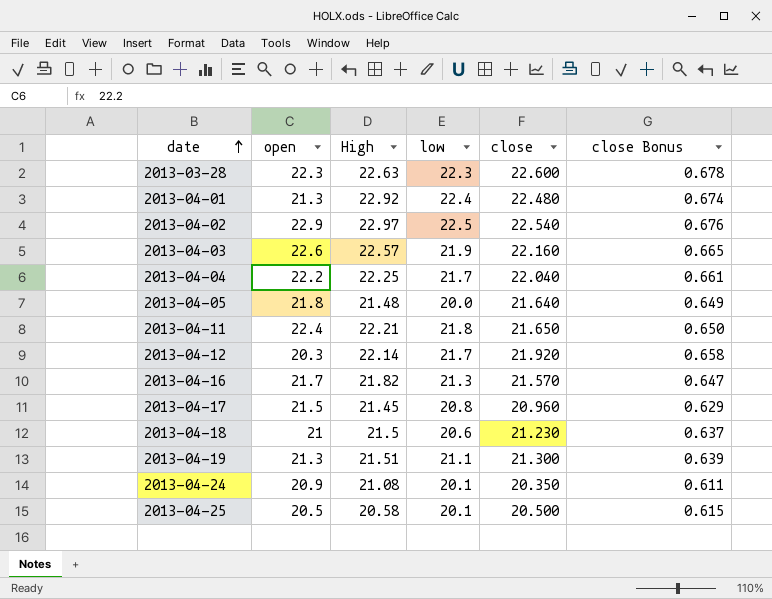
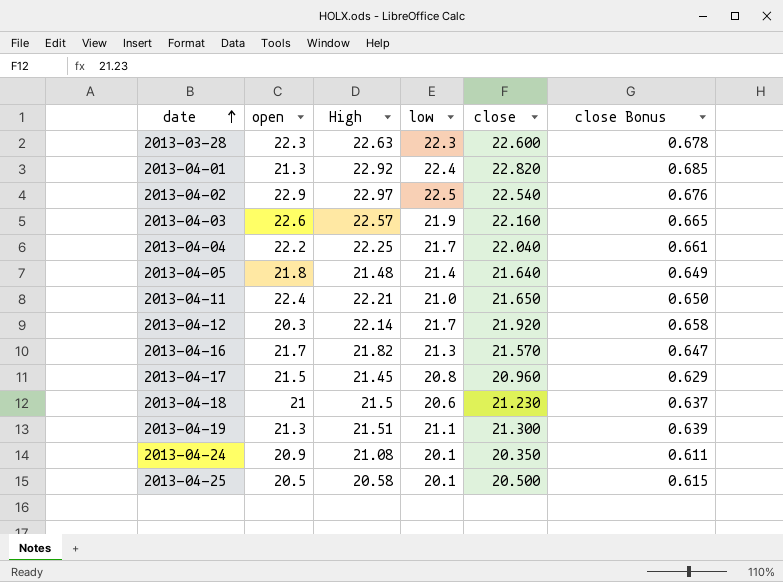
2013-04-01 | close: 22.480 -> 22.820
2013-04-01 | close Bonus: 0.674 -> 0.685
2013-04-05 | low: 20.0 -> 21.4
2013-04-11 | low: 21.8 -> 21.0

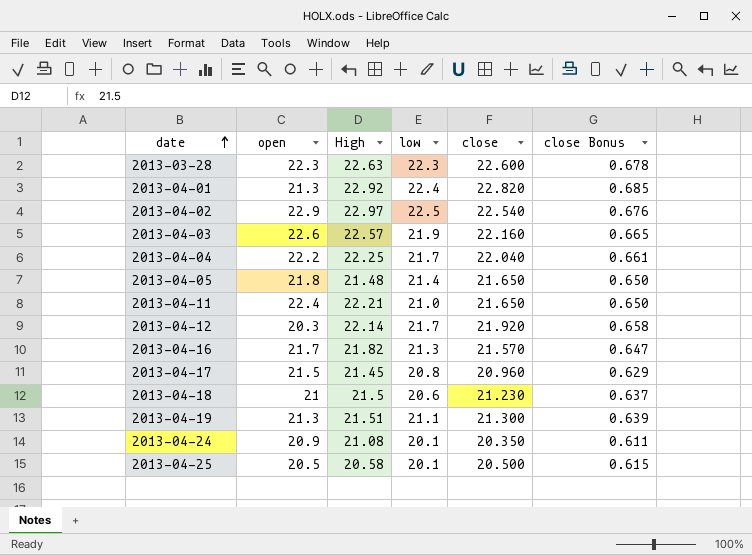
2013-04-05 | close: 21.640 -> 21.650
2013-04-05 | close Bonus: 0.649 -> 0.650

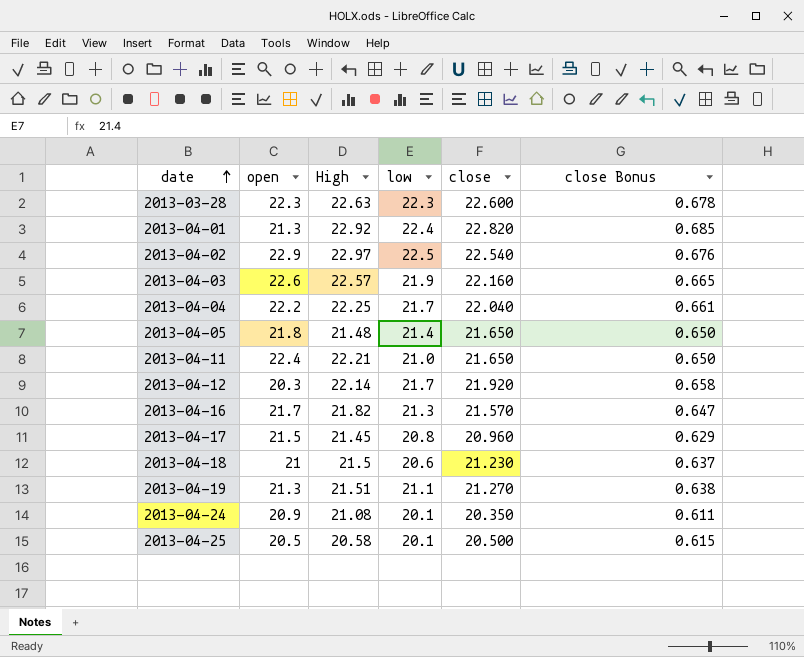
2013-04-19 | close: 21.300 -> 21.270
2013-04-19 | close Bonus: 0.639 -> 0.638

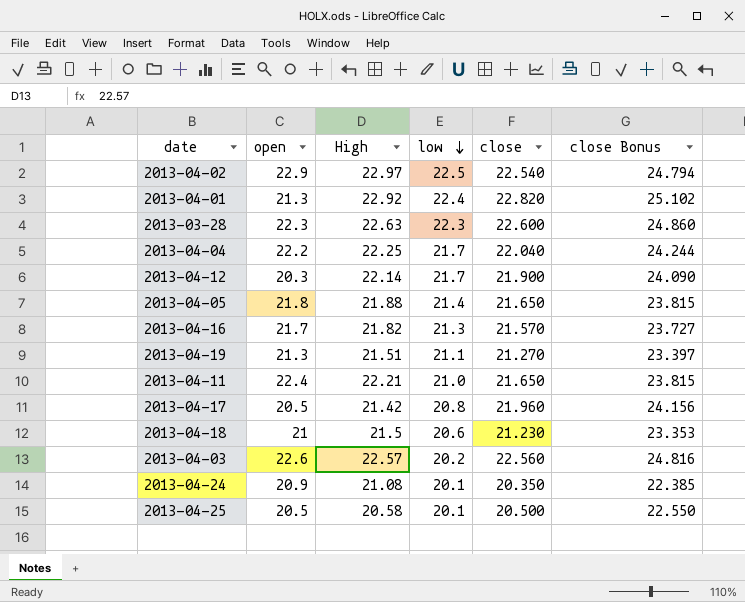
row order: date ascending -> low descending
column close Bonus | formula: [close] * 0.03 -> [close] * 1.1
2013-04-12 | close: 21.920 -> 21.900
2013-04-05 | High: 21.48 -> 21.88
2013-04-17 | open: 21.5 -> 20.5
2013-04-17 | High: 21.45 -> 21.42
2013-04-17 | close: 20.960 -> 21.960
2013-04-03 | low: 21.9 -> 20.2
2013-04-03 | close: 22.160 -> 22.560

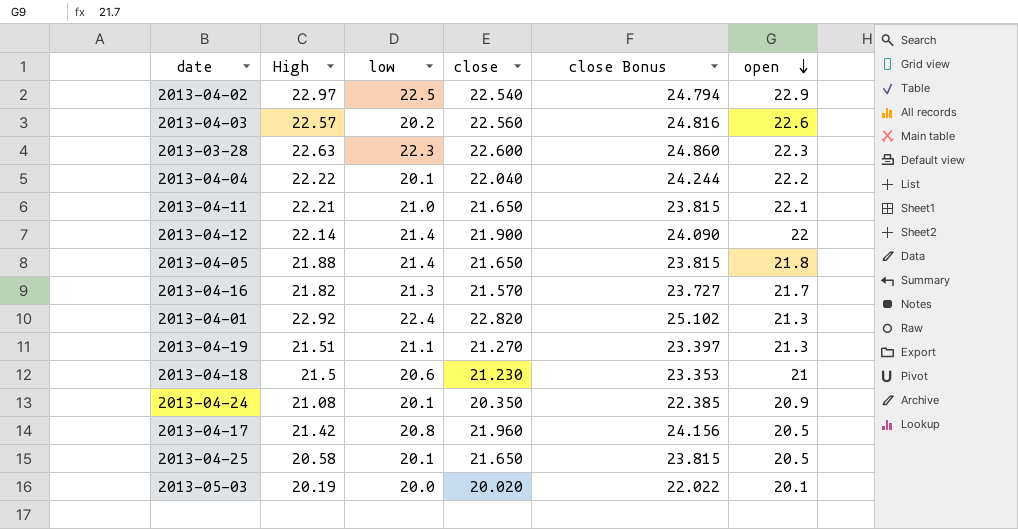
row order: low descending -> open descending
column open | position: 2 -> 6
2013-04-04 | High: 22.25 -> 22.22
2013-04-04 | low: 21.7 -> 20.1
2013-04-11 | open: 22.4 -> 22.1
2013-04-12 | low: 21.7 -> 21.4
2013-04-12 | open: 20.3 -> 22
2013-04-25 | close: 20.500 -> 21.650
2013-04-25 | close Bonus: 22.550 -> 23.815
row 2013-05-03: none -> 20.19 | 20.0 | 20.020 | 22.022 | 20.1

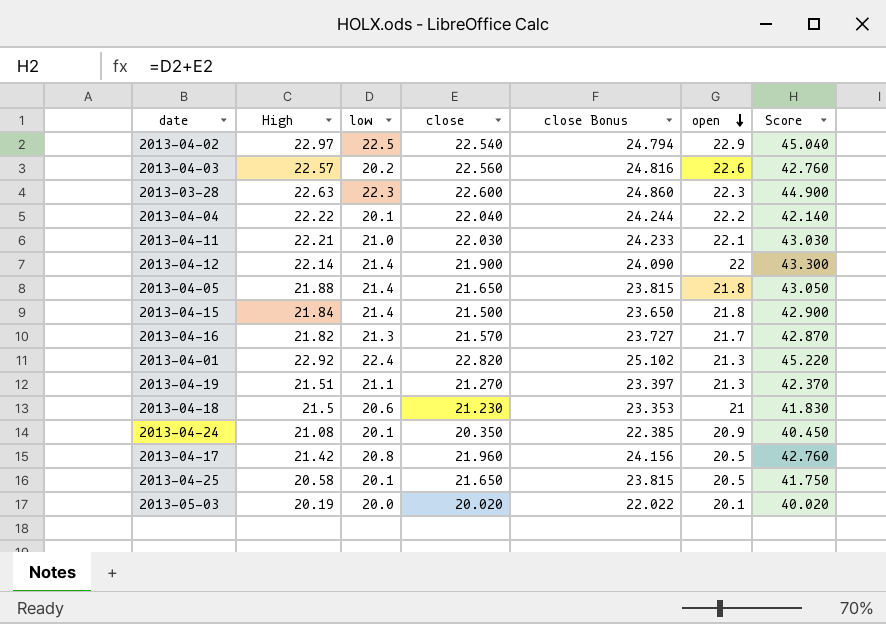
column Score | formula: none -> [low] + [close]
2013-04-11 | close: 21.650 -> 22.030
2013-04-11 | close Bonus: 23.815 -> 24.233
row 2013-04-15: none -> 21.84 | 21.4 | 21.500 | 23.650 | 21.8 | 42.900

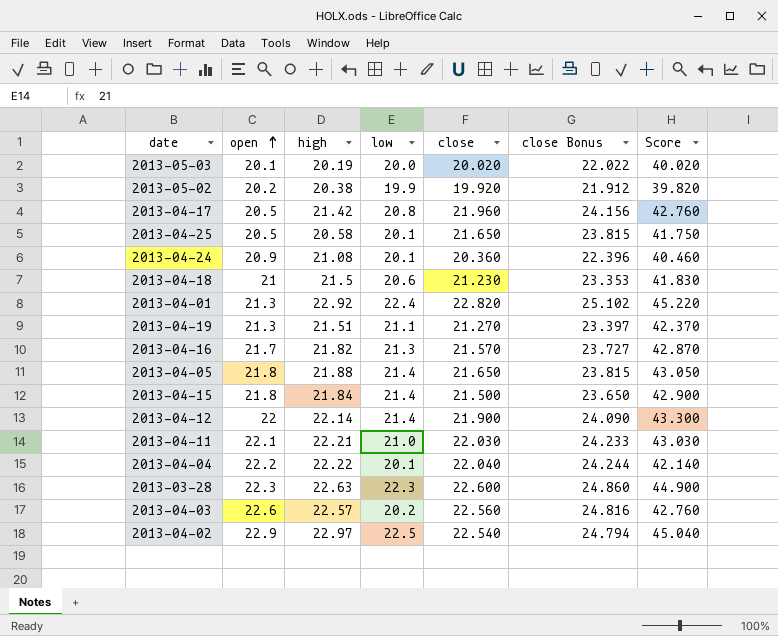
row order: open descending -> open ascending
column open | position: 6 -> 2
column name: High -> high
row 2013-05-02: none -> 20.2 | 20.38 | 19.9 | 19.920 | 21.912 | 39.820
2013-04-24 | close: 20.350 -> 20.360
2013-04-24 | close Bonus: 22.385 -> 22.396
2013-04-24 | Score: 40.450 -> 40.460

